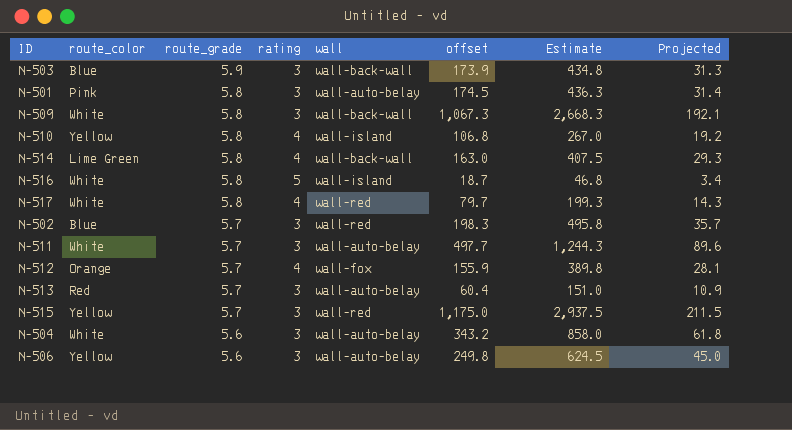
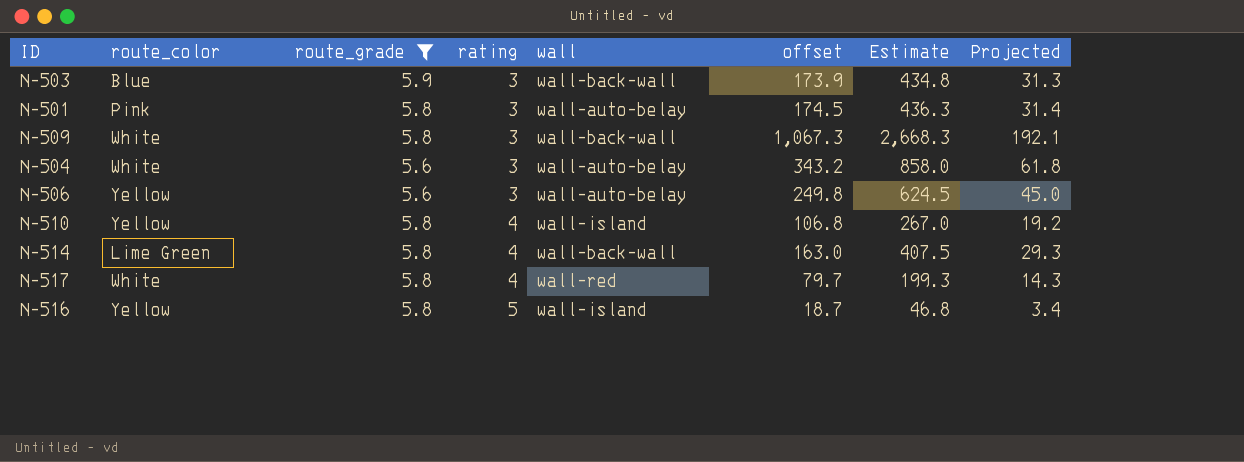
filter: none -> route_grade != 5.7
row order: route_grade descending -> rating ascending
N-516 | route_color: White -> Yellow

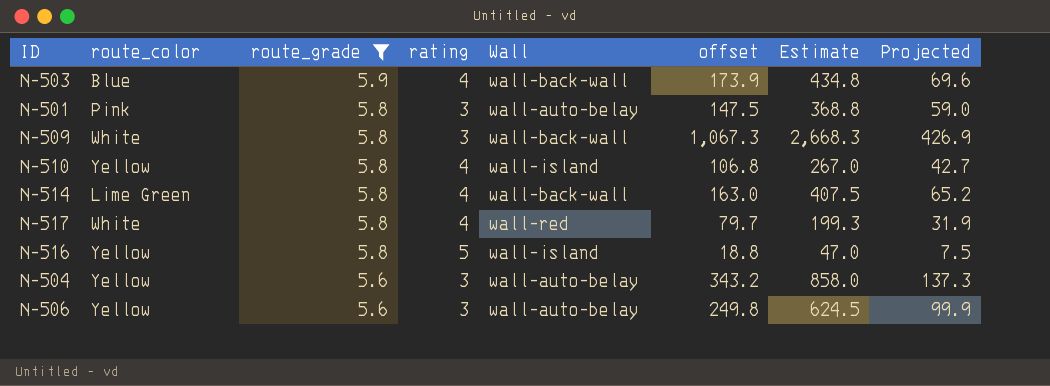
row order: rating ascending -> route_grade descending
column name: wall -> Wall
column Projected | formula: [offset] * 0.18 -> [offset] * 0.4
N-503 | rating: 3 -> 4
N-501 | offset: 174.5 -> 147.5
N-501 | Estimate: 436.3 -> 368.8
N-516 | offset: 18.7 -> 18.8
N-516 | Estimate: 46.8 -> 47.0
N-504 | route_color: White -> Yellow

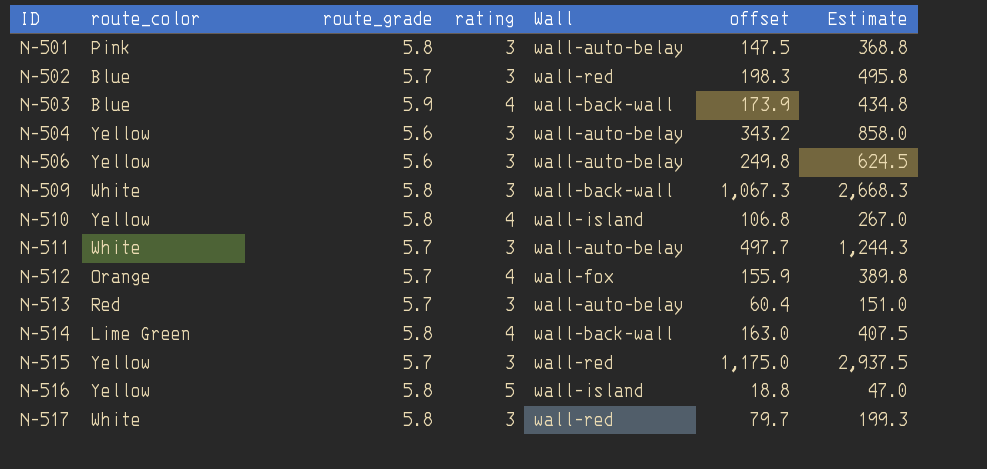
filter: route_grade != 5.7 -> none
row order: route_grade descending -> ID ascending
column Projected | formula: [offset] * 0.4 -> none
N-517 | rating: 4 -> 3

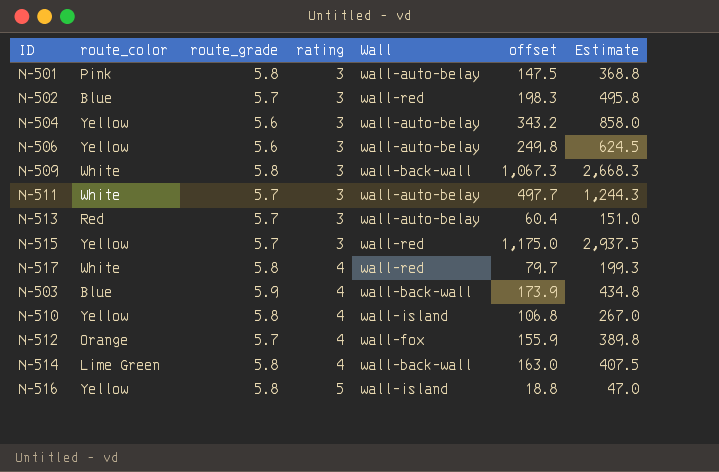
row order: ID ascending -> rating ascending
N-517 | rating: 3 -> 4

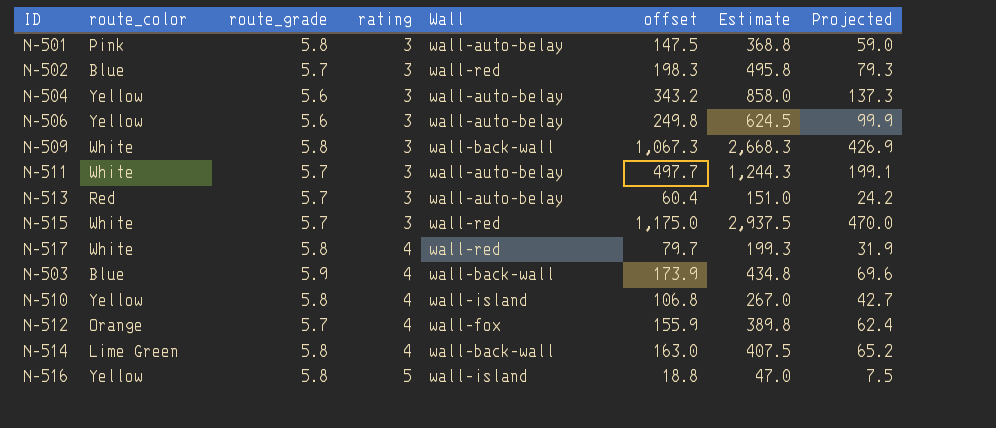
column Projected | formula: none -> [offset] * 0.4
N-515 | route_color: Yellow -> White

